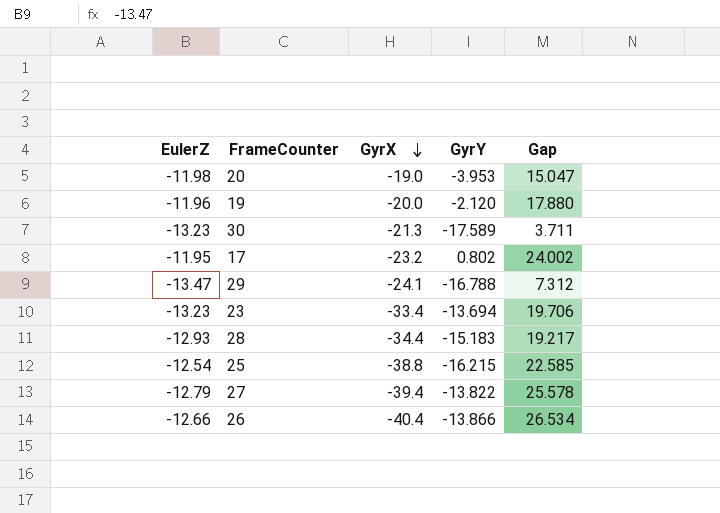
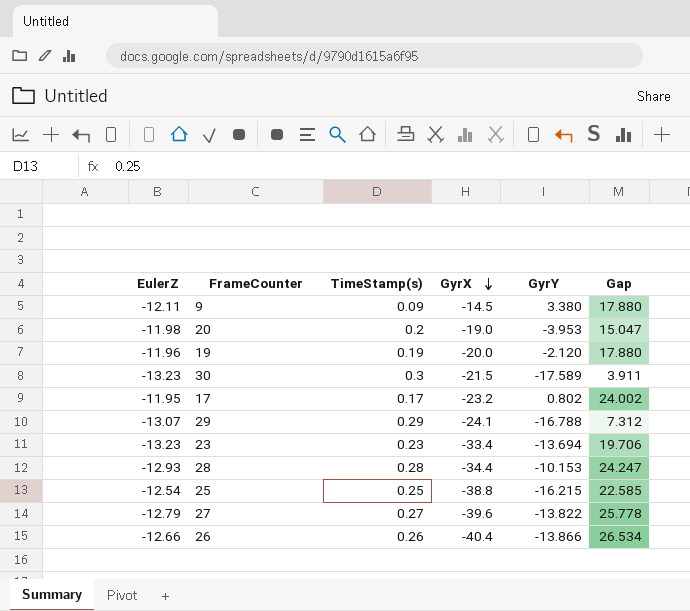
column TimeStamp(s) | position: none -> 3
row 9: none -> -12.11 | 0.09 | -14.5 | 3.380 | 17.880
30 | GyrX: -21.3 -> -21.5
30 | Gap: 3.711 -> 3.911
29 | EulerZ: -13.47 -> -13.07
28 | GyrY: -15.183 -> -10.153
28 | Gap: 19.217 -> 24.247
27 | GyrX: -39.4 -> -39.6
27 | Gap: 25.578 -> 25.778

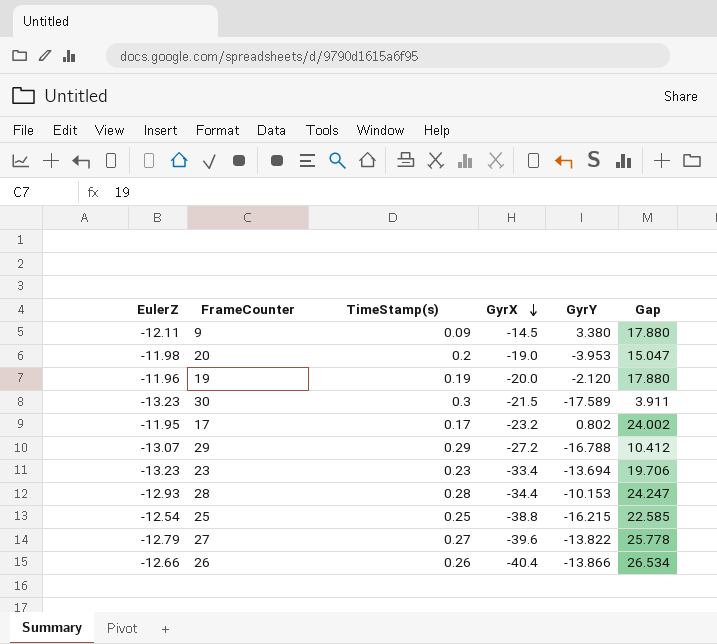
29 | GyrX: -24.1 -> -27.2
29 | Gap: 7.312 -> 10.412

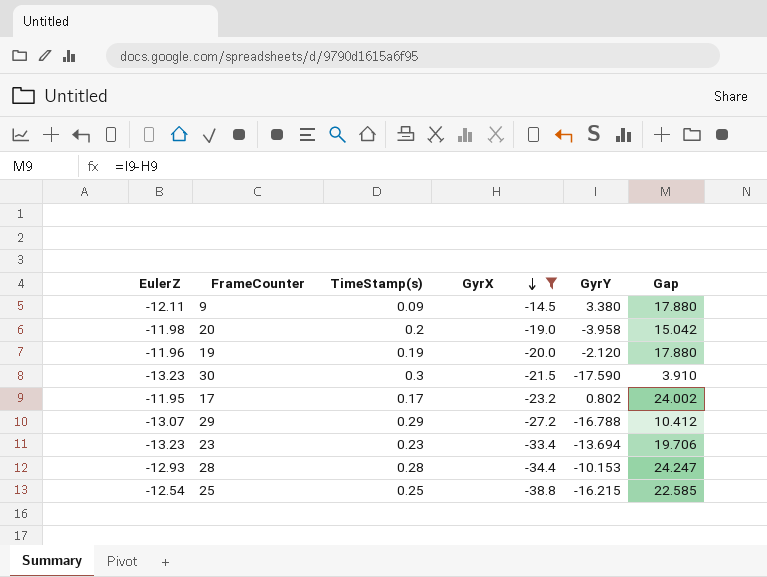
filter: none -> GyrX >= -38.8
20 | GyrY: -3.953 -> -3.958
20 | Gap: 15.047 -> 15.042
30 | GyrY: -17.589 -> -17.590
30 | Gap: 3.911 -> 3.910

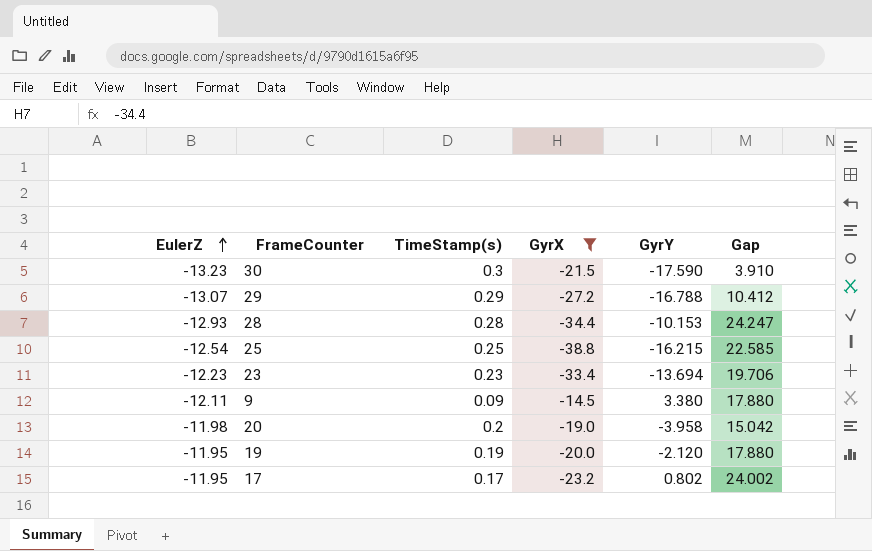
row order: GyrX descending -> EulerZ ascending
23 | EulerZ: -13.23 -> -12.23
19 | EulerZ: -11.96 -> -11.95

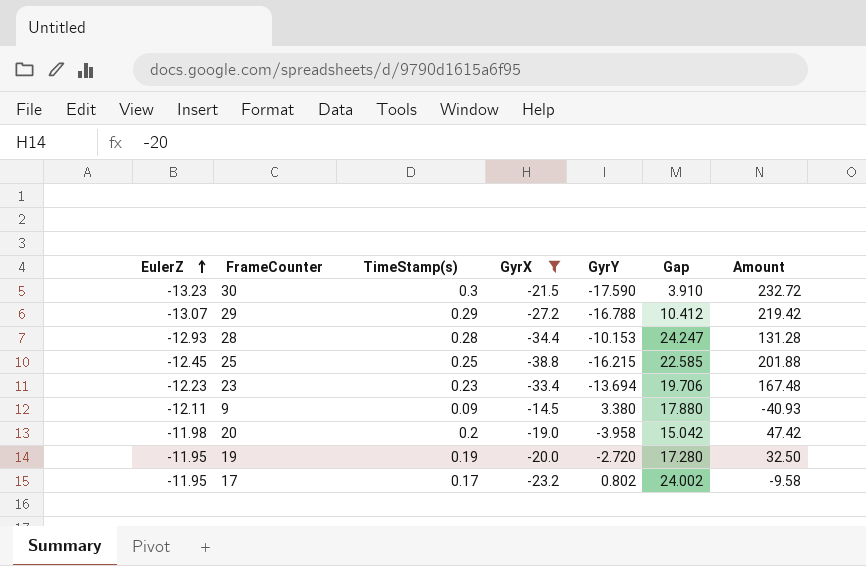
column Amount | formula: none -> [EulerZ] * [GyrY]
25 | EulerZ: -12.54 -> -12.45
19 | GyrY: -2.120 -> -2.720
19 | Gap: 17.880 -> 17.280

